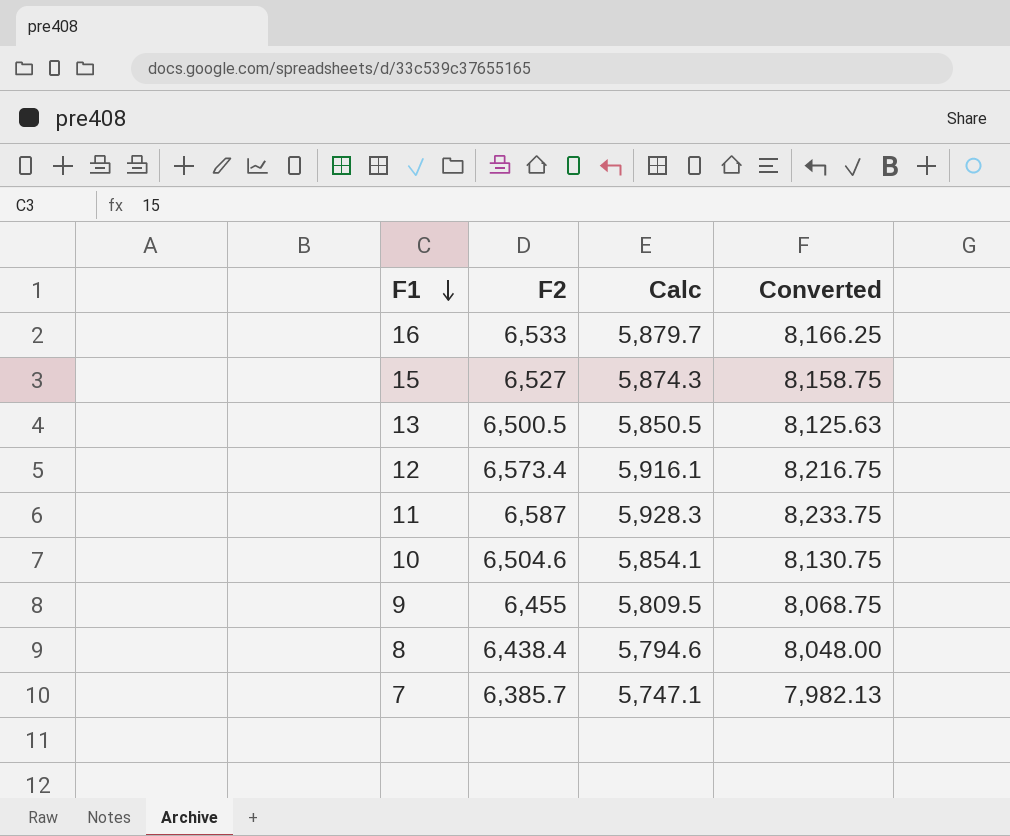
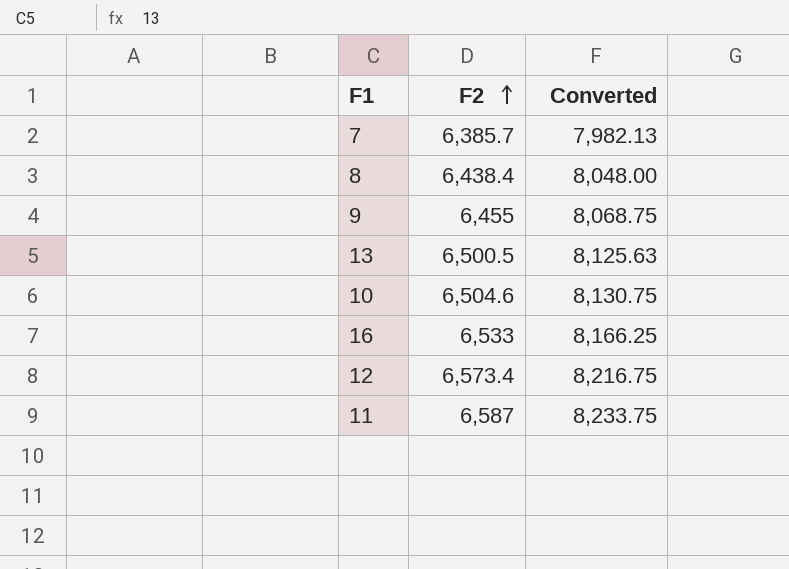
row order: F1 descending -> F2 ascending
column Calc | formula: [F2] * 0.9 -> none
row 15: 6,527 | 5,874.3 | 8,158.75 -> none

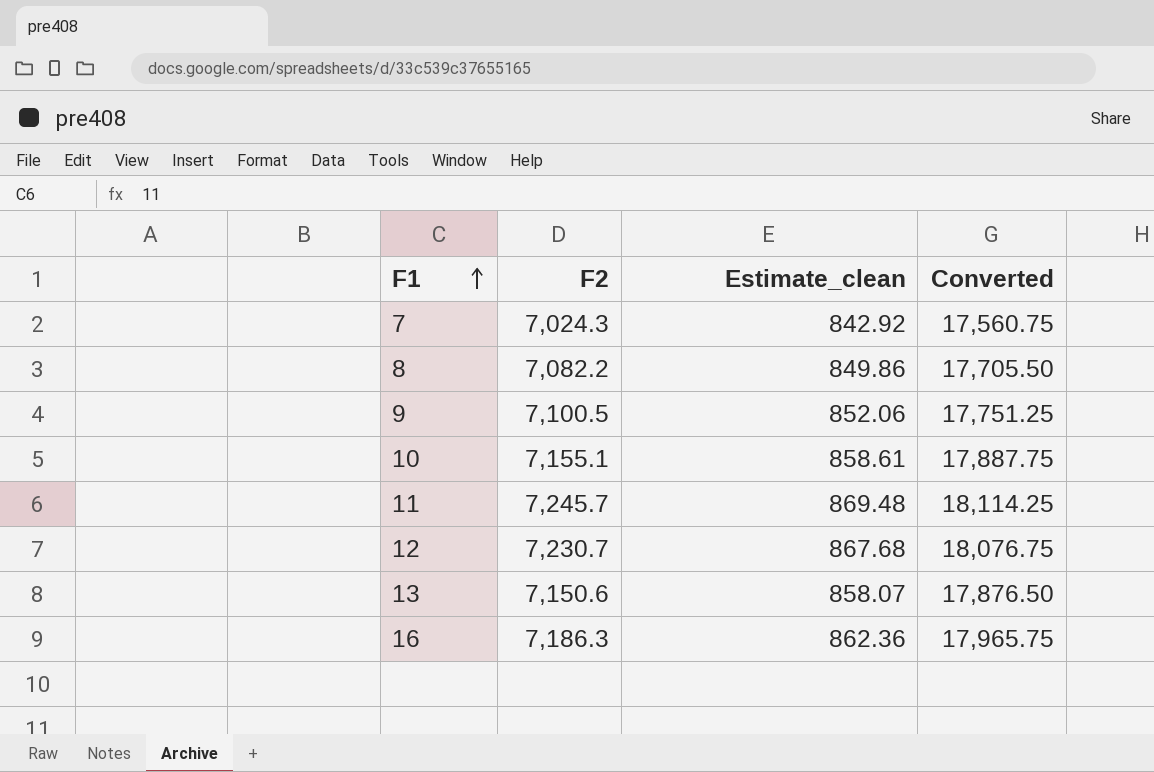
row order: F2 ascending -> F1 ascending
column Estimate_clean | formula: none -> [F2] * 0.12
column Converted | formula: [F2] * 1.25 -> [F2] * 2.5
7 | F2: 6,385.7 -> 7,024.3
8 | F2: 6,438.4 -> 7,082.2
9 | F2: 6,455 -> 7,100.5
10 | F2: 6,504.6 -> 7,155.1
11 | F2: 6,587 -> 7,245.7
12 | F2: 6,573.4 -> 7,230.7
13 | F2: 6,500.5 -> 7,150.6
16 | F2: 6,533 -> 7,186.3

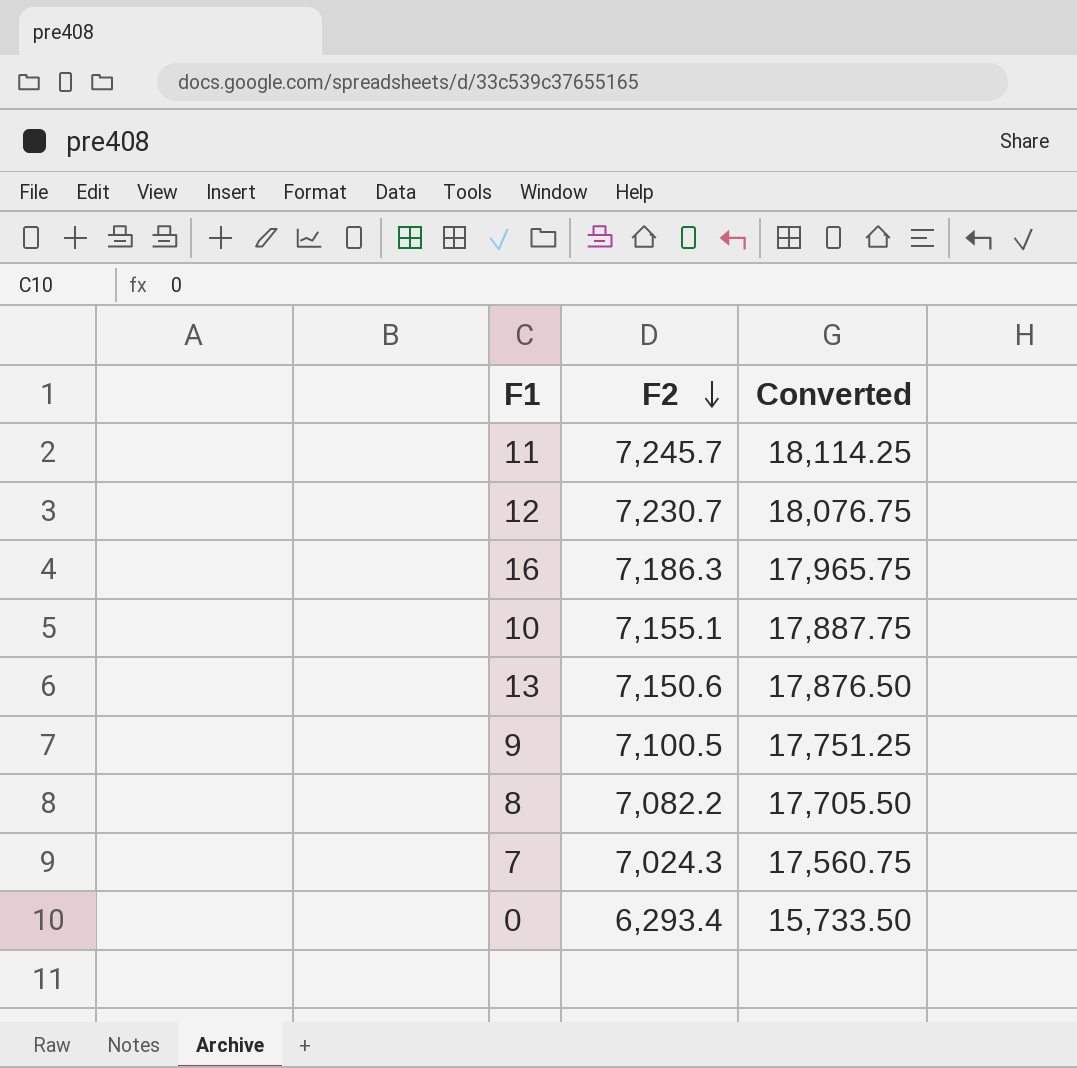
row order: F1 ascending -> F2 descending
column Estimate_clean | formula: [F2] * 0.12 -> none
row 0: none -> 6,293.4 | 15,733.50

